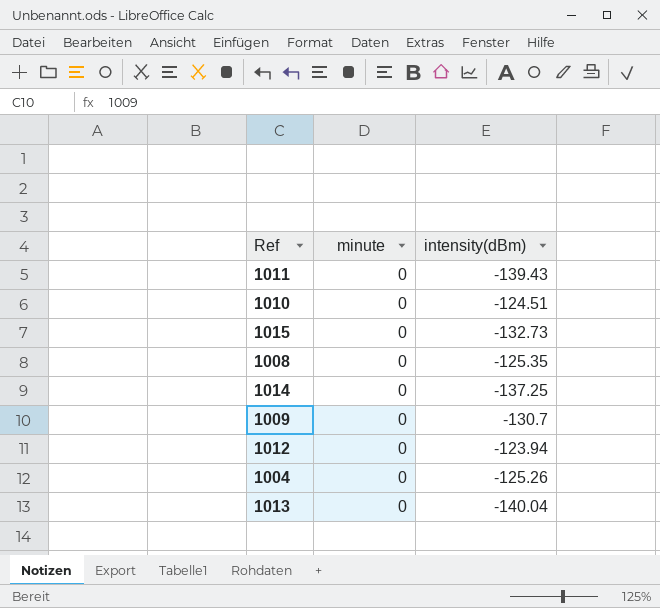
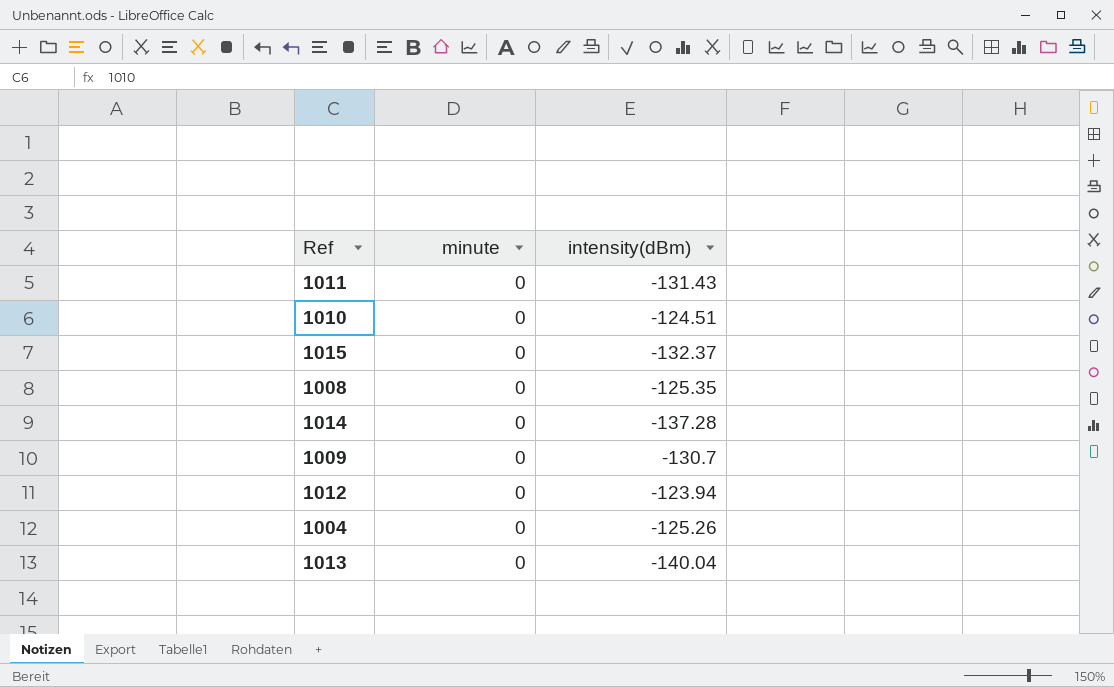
1011 | intensity(dBm): -139.43 -> -131.43
1015 | intensity(dBm): -132.73 -> -132.37
1014 | intensity(dBm): -137.25 -> -137.28

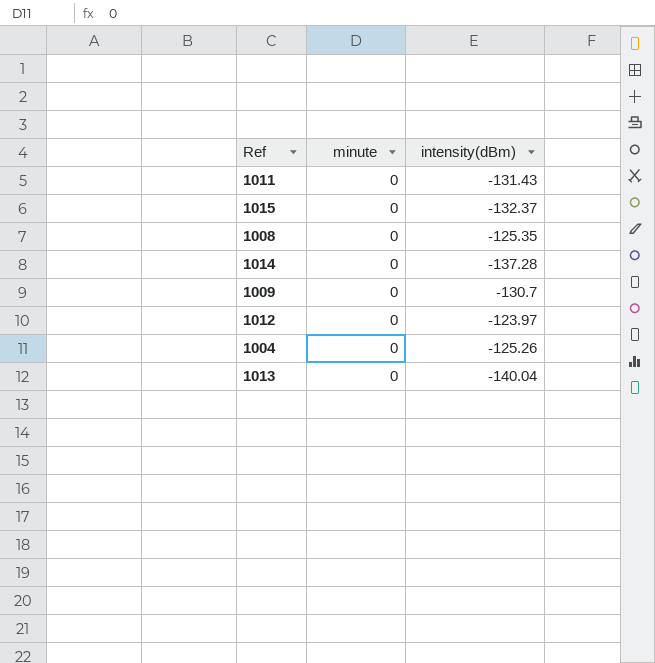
row 1010: 0 | -124.51 -> none
1012 | intensity(dBm): -123.94 -> -123.97

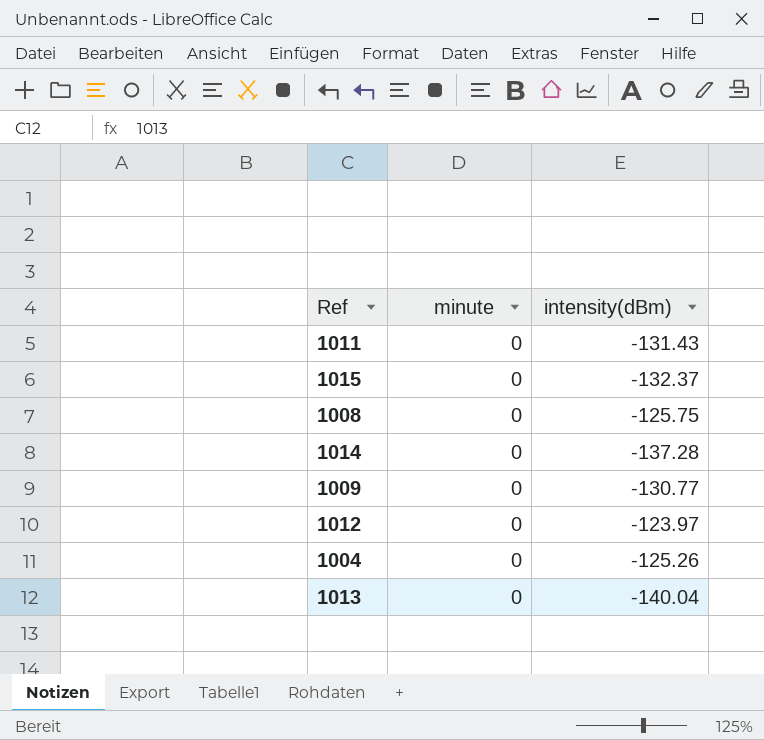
1008 | intensity(dBm): -125.35 -> -125.75
1009 | intensity(dBm): -130.7 -> -130.77

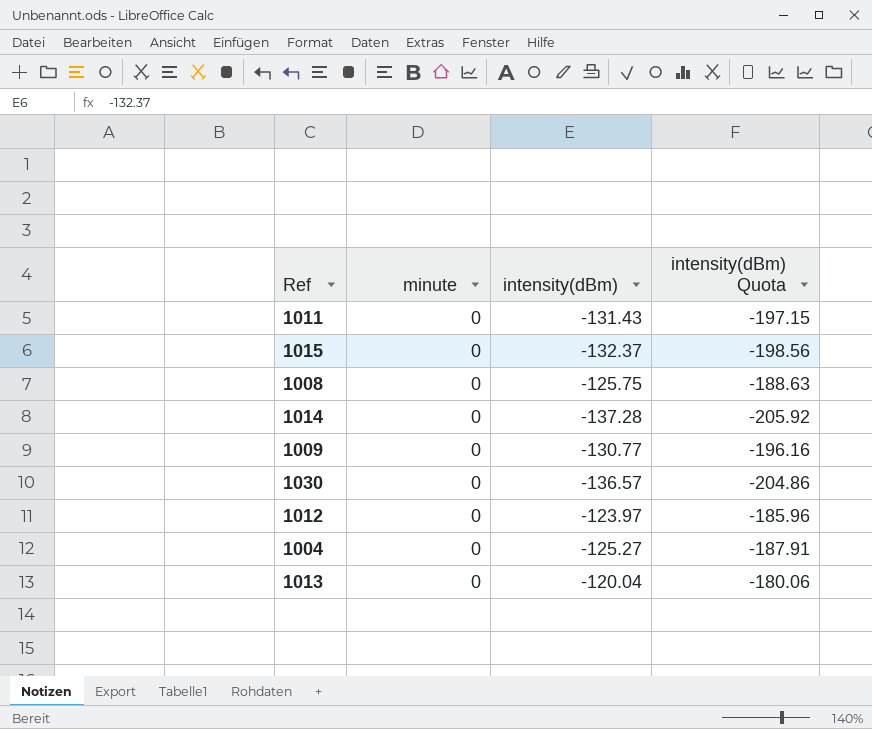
column intensity(dBm) Quota | formula: none -> [intensity(dBm)] * 1.5
row 1030: none -> 0 | -136.57 | -204.86
1004 | intensity(dBm): -125.26 -> -125.27
1013 | intensity(dBm): -140.04 -> -120.04

